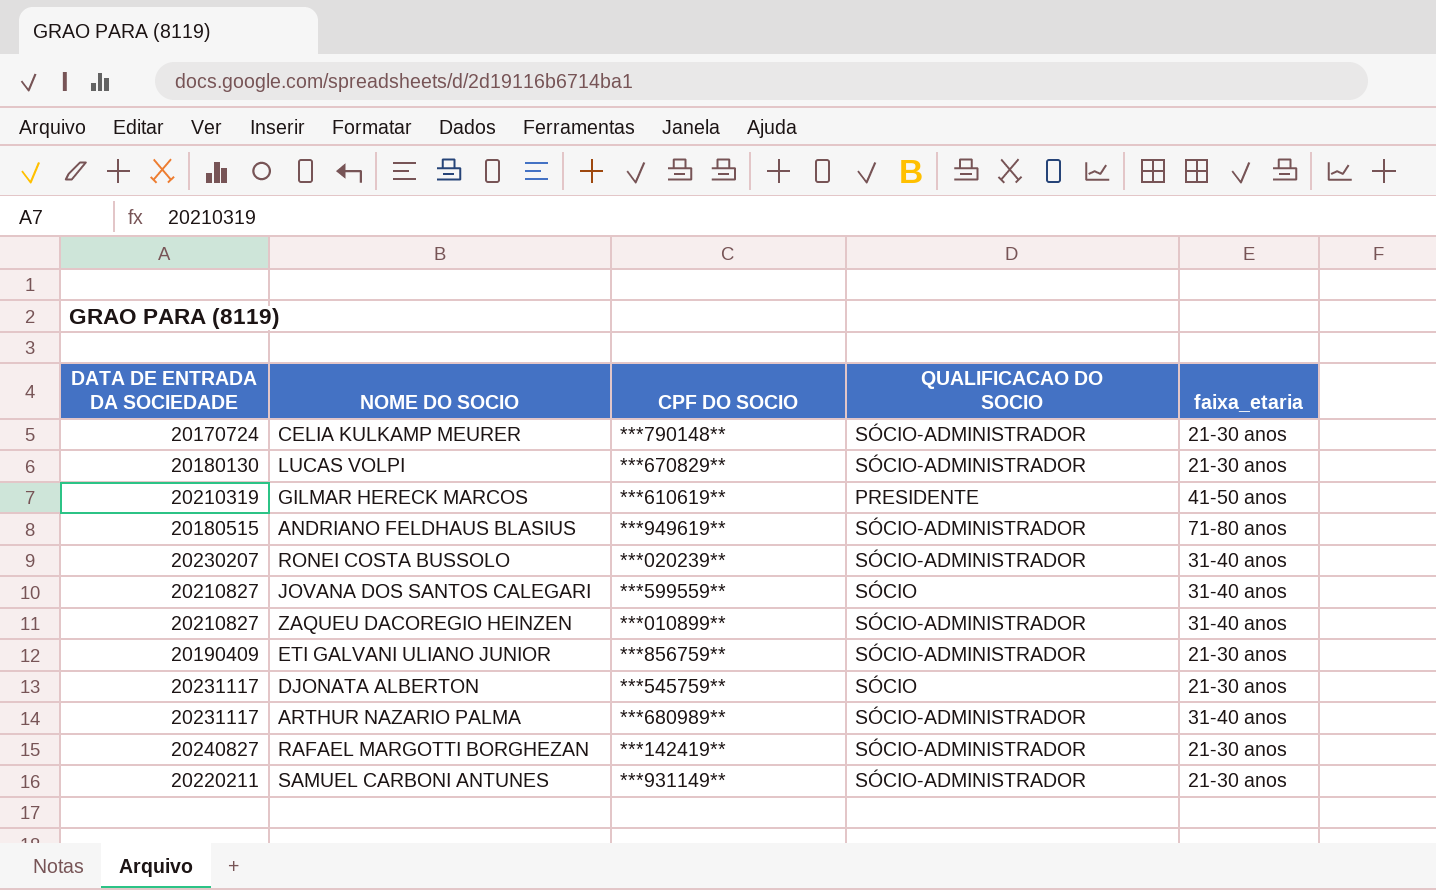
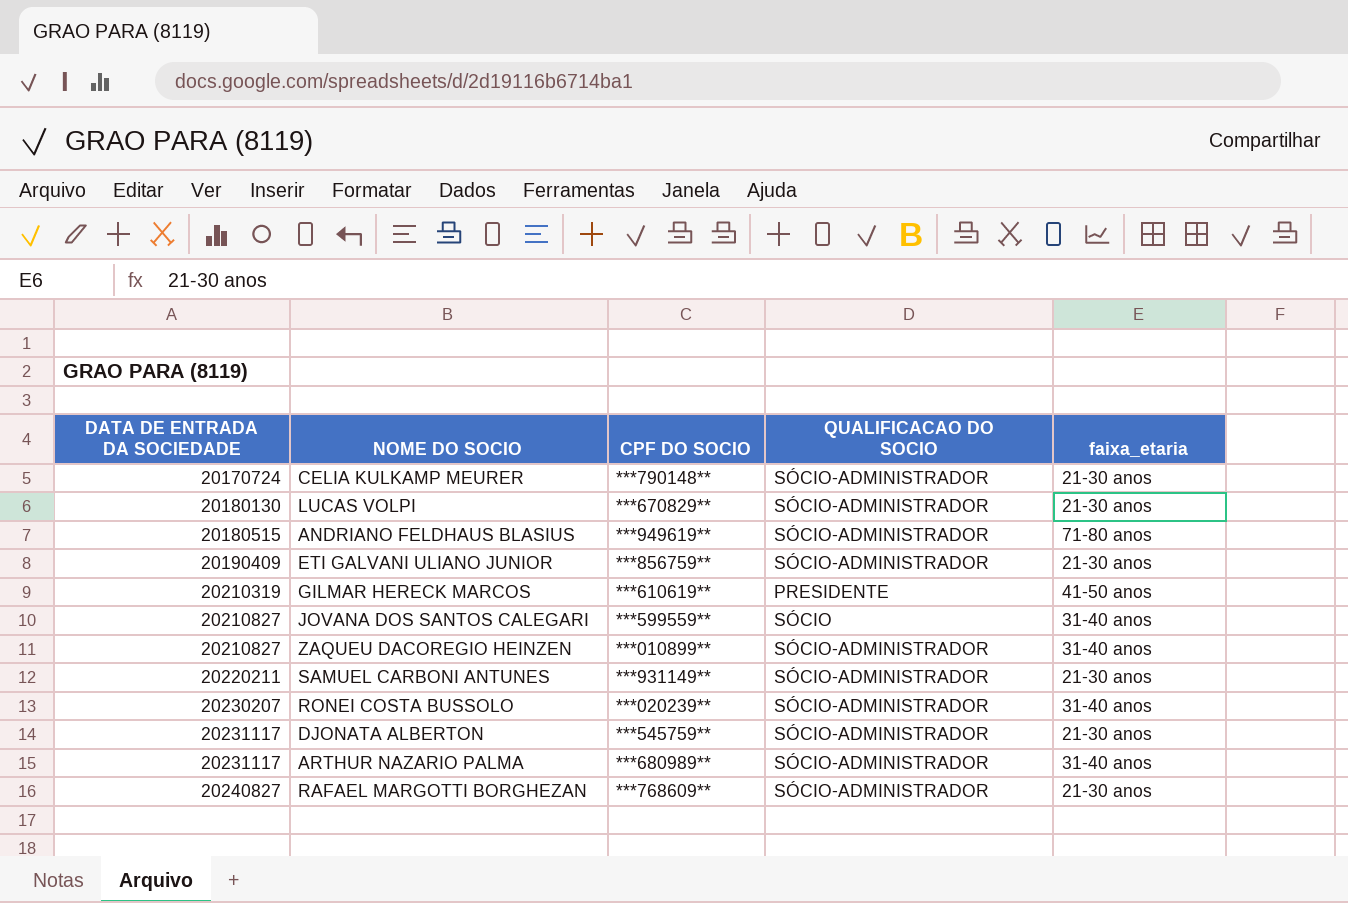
row order: none -> DATA DE ENTRADA DA SOCIEDADE ascending
DJONATA ALBERTON | QUALIFICACAO DO SOCIO: SÓCIO -> SÓCIO-ADMINISTRADOR
RAFAEL MARGOTTI BORGHEZAN | CPF DO SOCIO: ***142419** -> ***768609**

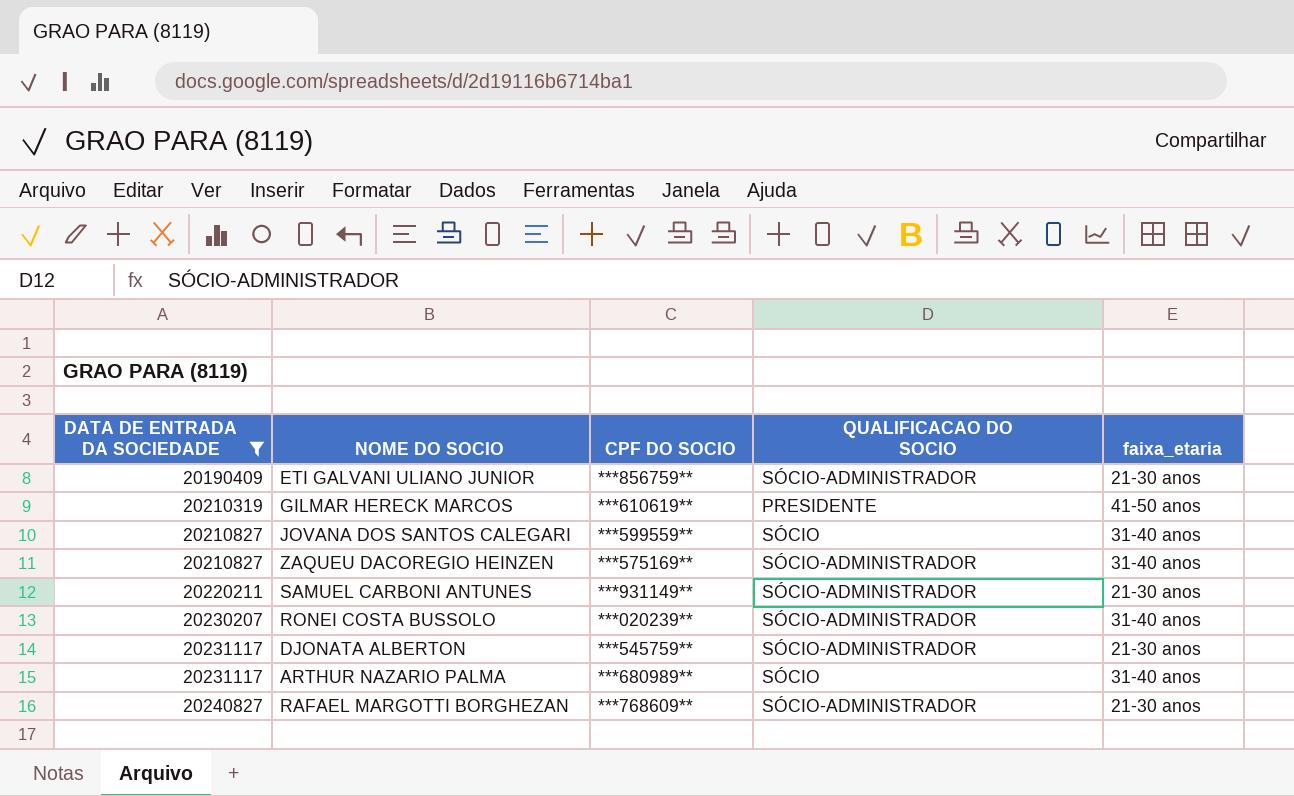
filter: none -> DATA DE ENTRADA DA SOCIEDADE >= 20190409
ZAQUEU DACOREGIO HEINZEN | CPF DO SOCIO: ***010899** -> ***575169**
ARTHUR NAZARIO PALMA | QUALIFICACAO DO SOCIO: SÓCIO-ADMINISTRADOR -> SÓCIO

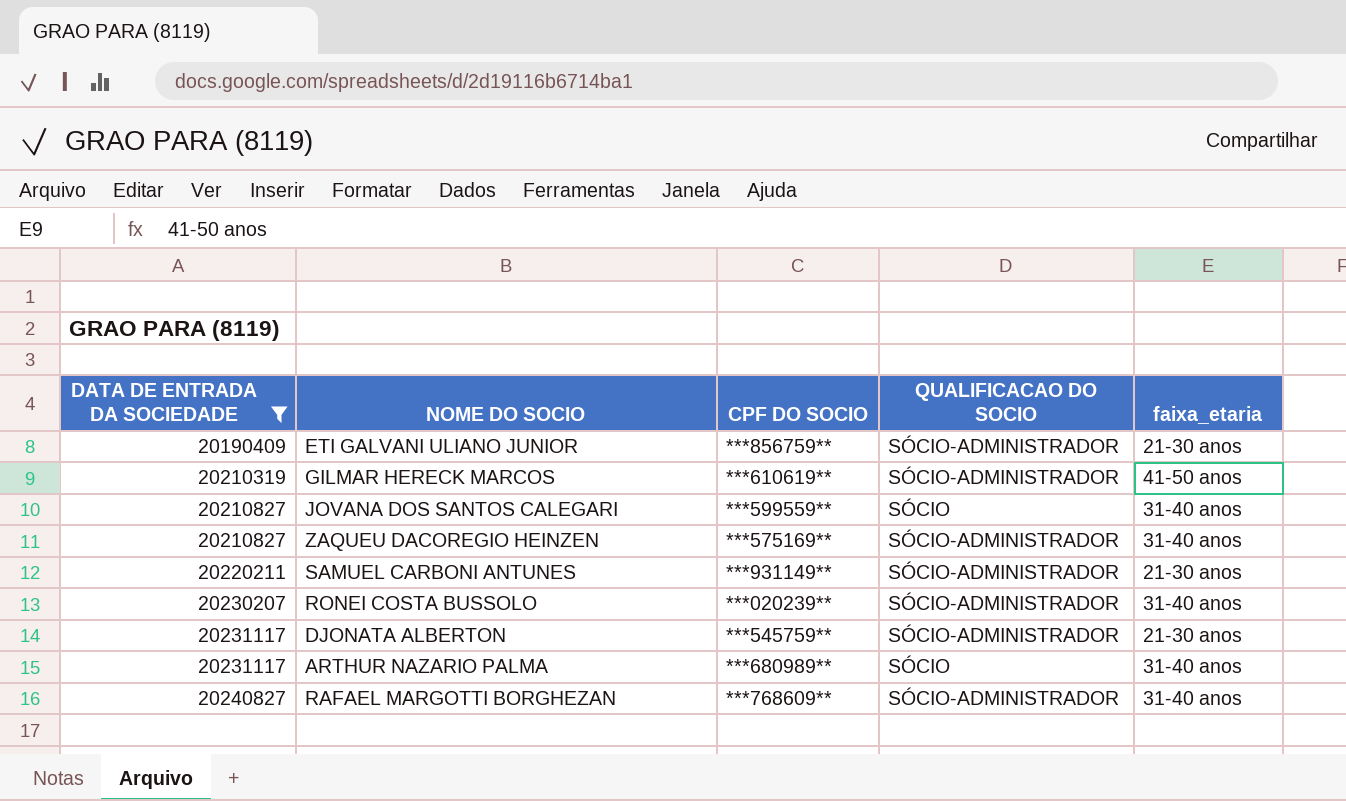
GILMAR HERECK MARCOS | QUALIFICACAO DO SOCIO: PRESIDENTE -> SÓCIO-ADMINISTRADOR
RAFAEL MARGOTTI BORGHEZAN | faixa_etaria: 21-30 anos -> 31-40 anos

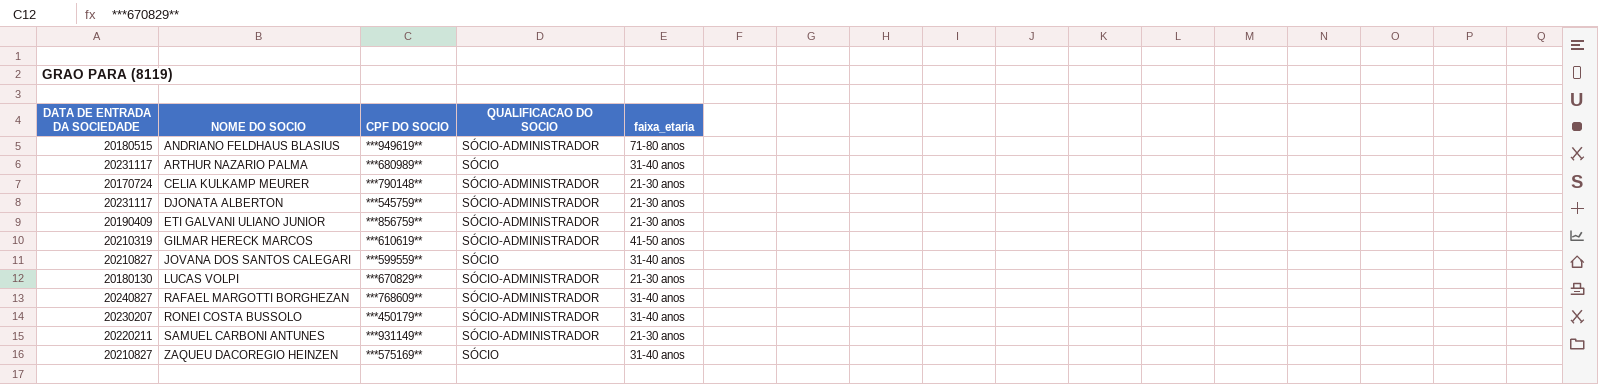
filter: DATA DE ENTRADA DA SOCIEDADE >= 20190409 -> none
row order: DATA DE ENTRADA DA SOCIEDADE ascending -> NOME DO SOCIO ascending
RONEI COSTA BUSSOLO | CPF DO SOCIO: ***020239** -> ***450179**
ZAQUEU DACOREGIO HEINZEN | QUALIFICACAO DO SOCIO: SÓCIO-ADMINISTRADOR -> SÓCIO

